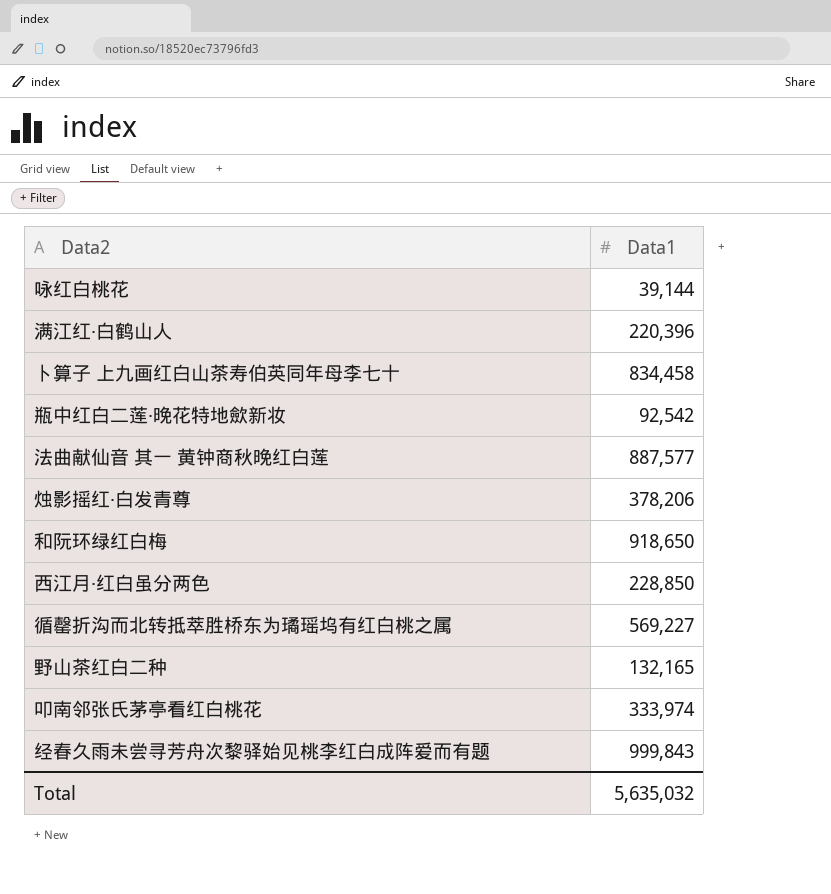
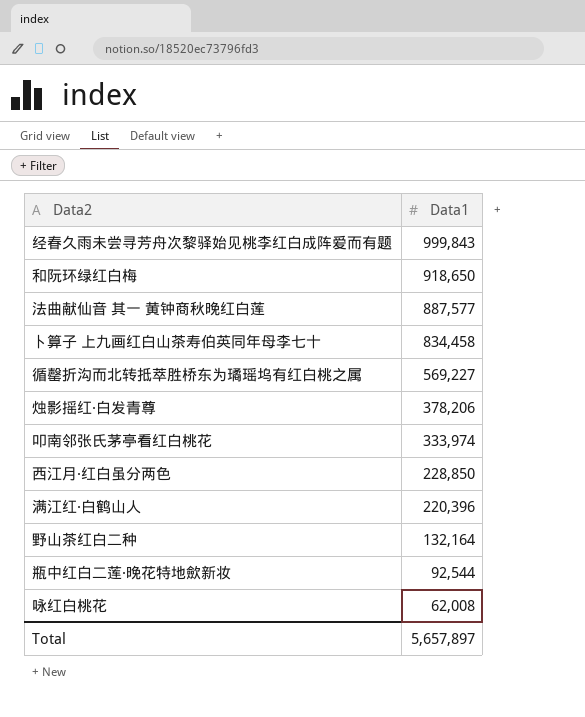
row order: none -> Data1 descending
野山茶红白二种 | Data1: 132,165 -> 132,164
瓶中红白二莲·晚花特地歛新妆 | Data1: 92,542 -> 92,544
咏红白桃花 | Data1: 39,144 -> 62,008
Total | Data1: 5,635,032 -> 5,657,897

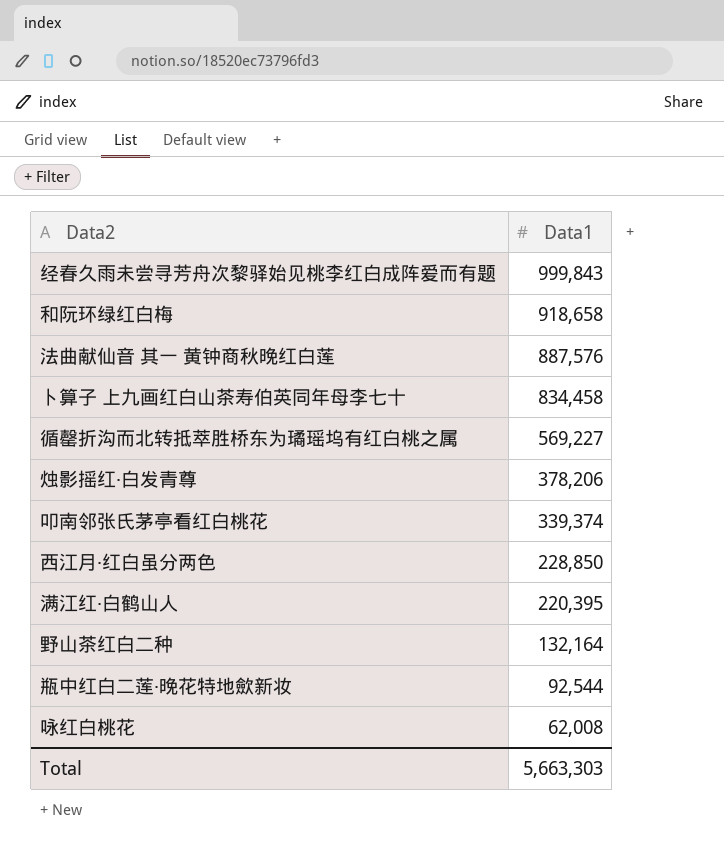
和阮环绿红白梅 | Data1: 918,650 -> 918,658
法曲献仙音 其一 黄钟商秋晚红白莲 | Data1: 887,577 -> 887,576
叩南邻张氏茅亭看红白桃花 | Data1: 333,974 -> 339,374
满江红·白鹤山人 | Data1: 220,396 -> 220,395
Total | Data1: 5,657,897 -> 5,663,303

